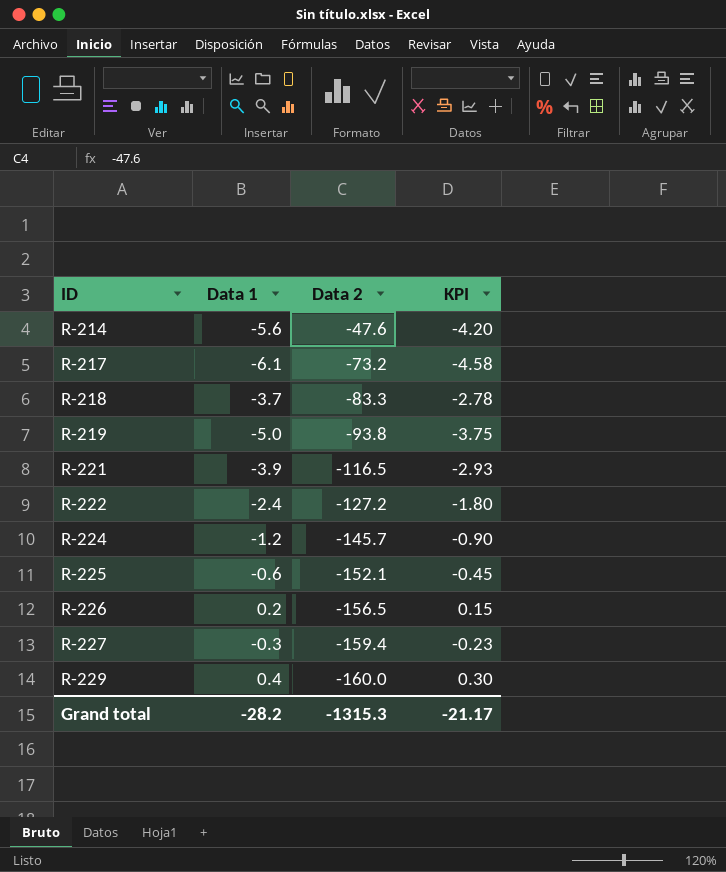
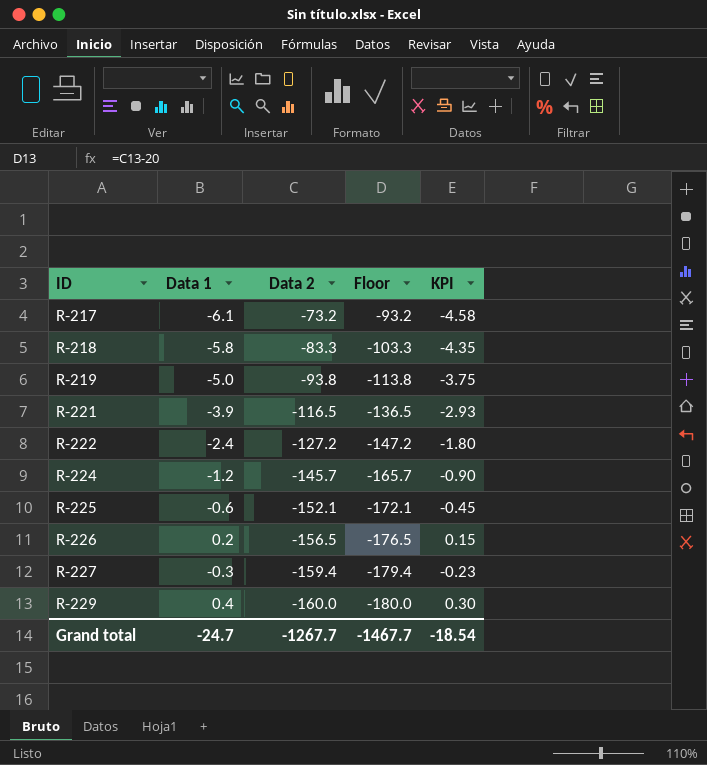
column Floor | formula: none -> [Data 2] - 20
row R-214: -5.6 | -47.6 | -4.20 -> none
R-218 | Data 1: -3.7 -> -5.8
R-218 | KPI: -2.78 -> -4.35
Grand total | Data 1: -28.2 -> -24.7
Grand total | Data 2: -1315.3 -> -1267.7
Grand total | KPI: -21.17 -> -18.54

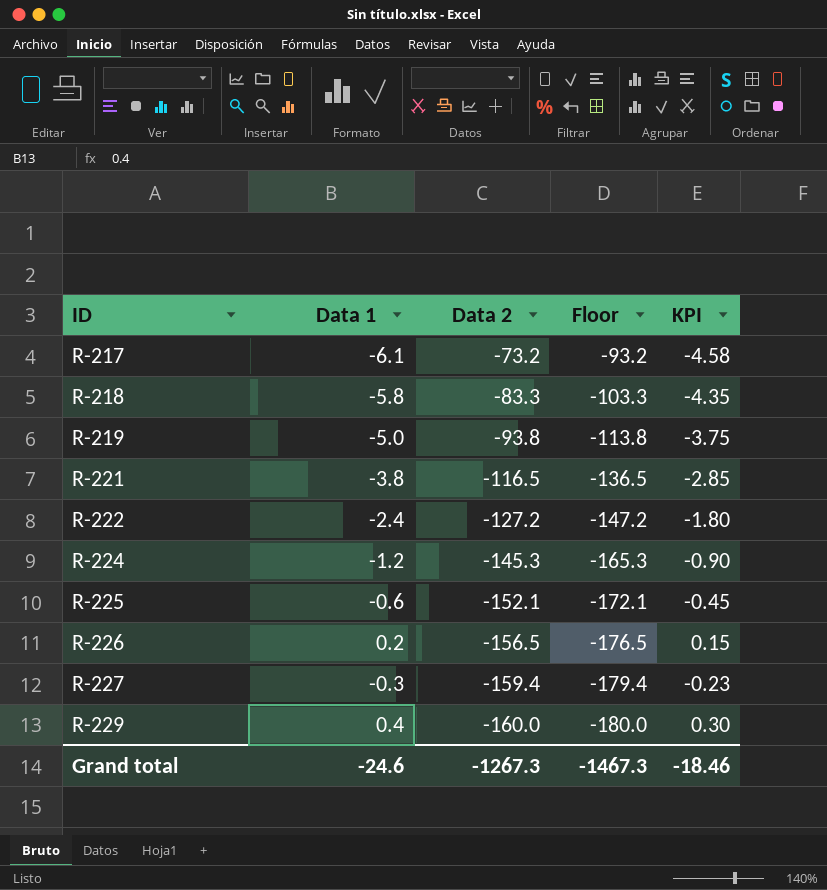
R-221 | Data 1: -3.9 -> -3.8
R-221 | KPI: -2.93 -> -2.85
R-224 | Data 2: -145.7 -> -145.3
R-224 | Floor: -165.7 -> -165.3
Grand total | Data 1: -24.7 -> -24.6
Grand total | Data 2: -1267.7 -> -1267.3
Grand total | Floor: -1467.7 -> -1467.3
Grand total | KPI: -18.54 -> -18.46

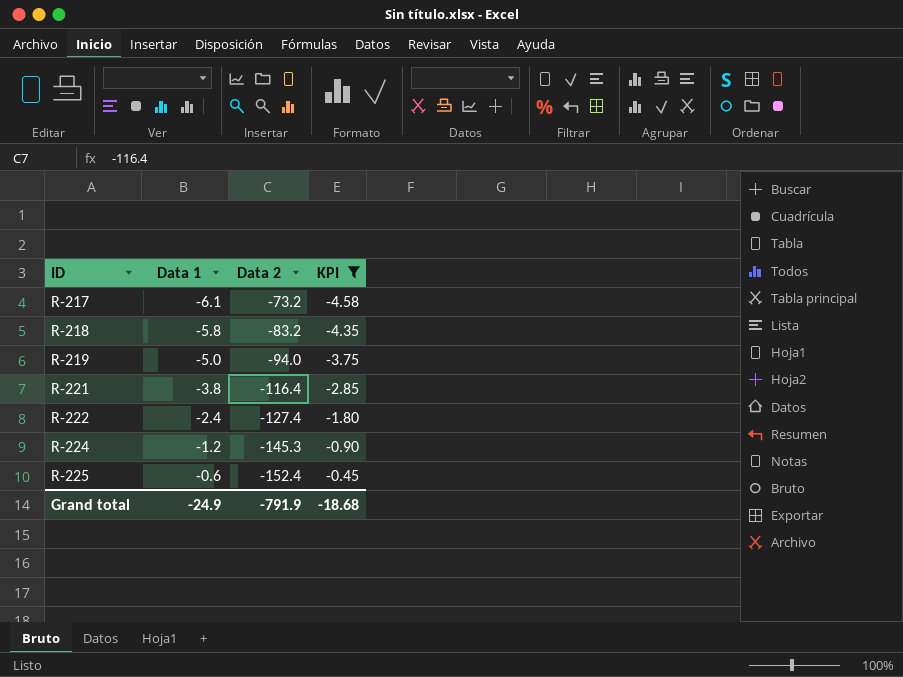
filter: none -> KPI <= -0.45
column Floor | formula: [Data 2] - 20 -> none
R-218 | Data 2: -83.3 -> -83.2
R-219 | Data 2: -93.8 -> -94.0
R-221 | Data 2: -116.5 -> -116.4
R-222 | Data 2: -127.2 -> -127.4
R-225 | Data 2: -152.1 -> -152.4
Grand total | Data 1: -24.6 -> -24.9
Grand total | Data 2: -1267.3 -> -791.9
Grand total | KPI: -18.46 -> -18.68

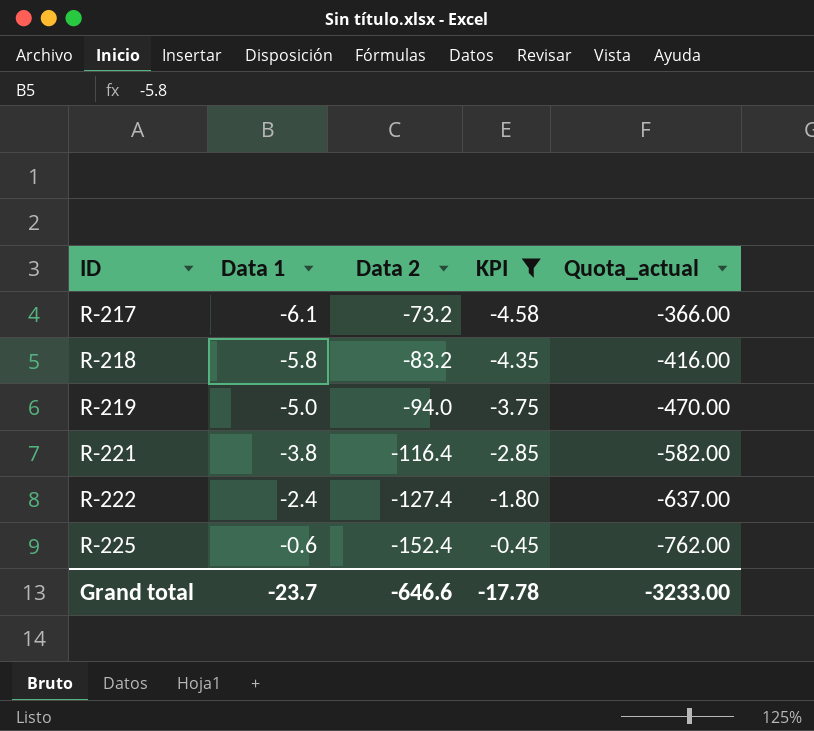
column Quota_actual | formula: none -> [Data 2] * 5
row R-224: -1.2 | -145.3 | -0.90 -> none
Grand total | Data 1: -24.9 -> -23.7
Grand total | Data 2: -791.9 -> -646.6
Grand total | KPI: -18.68 -> -17.78

